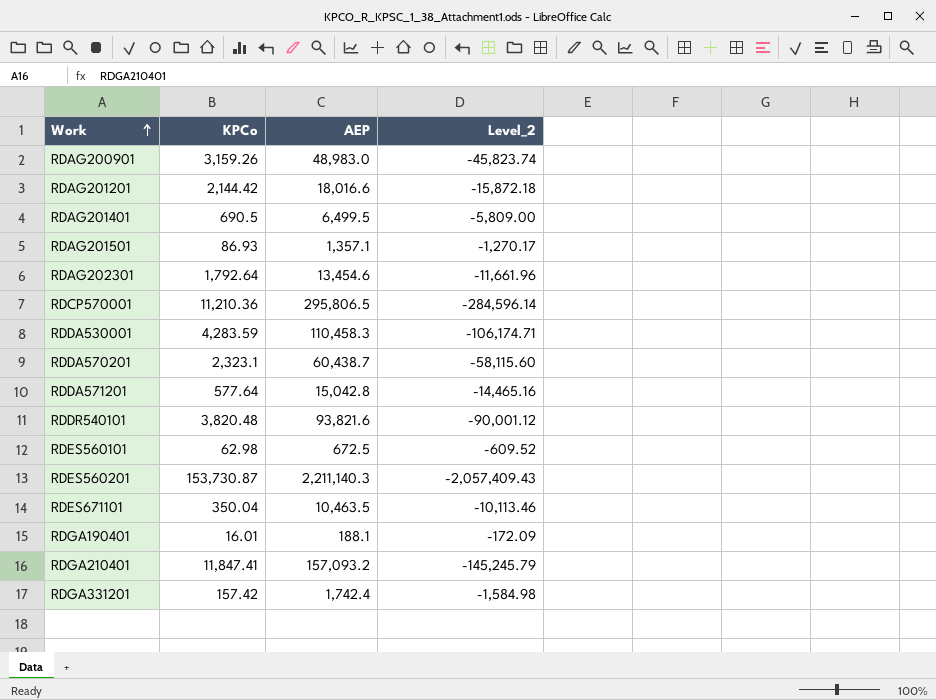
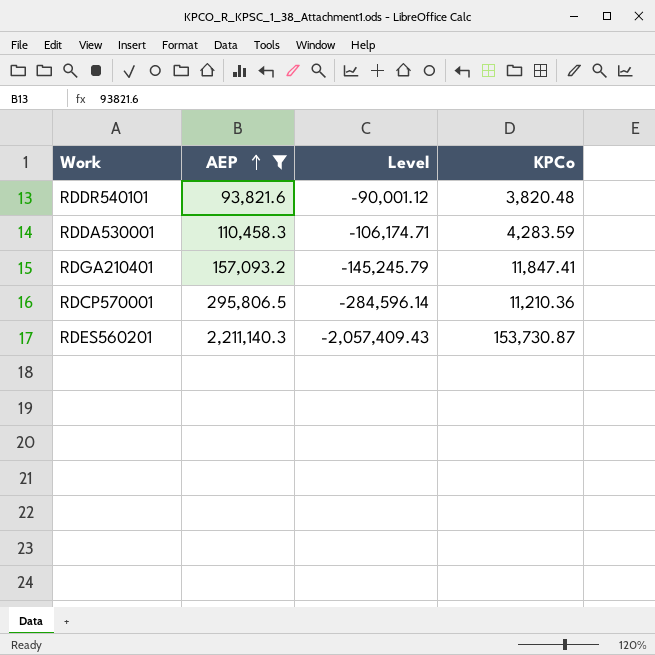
filter: none -> AEP >= 93,821.6
row order: Work ascending -> AEP ascending
column name: Level_2 -> Level
column KPCo | position: 2 -> 4

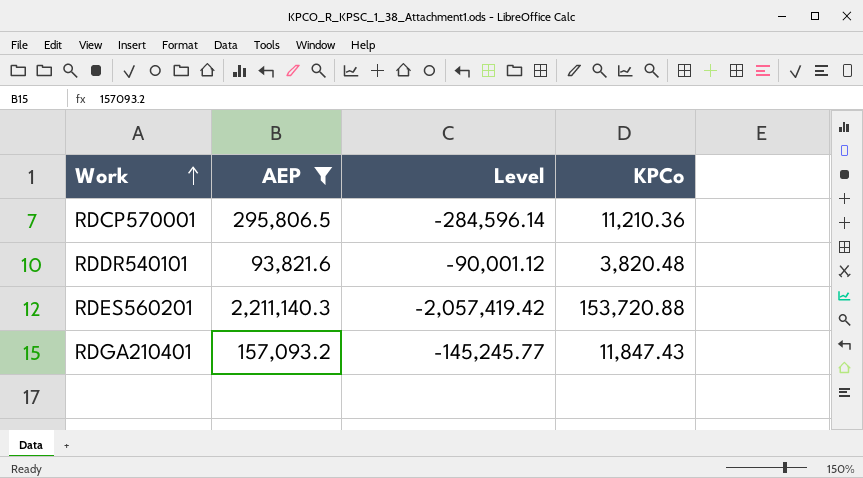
row order: AEP ascending -> Work ascending
row RDDA530001: 110,458.3 | -106,174.71 | 4,283.59 -> none
RDES560201 | Level: -2,057,409.43 -> -2,057,419.42
RDES560201 | KPCo: 153,730.87 -> 153,720.88
RDGA210401 | Level: -145,245.79 -> -145,245.77
RDGA210401 | KPCo: 11,847.41 -> 11,847.43

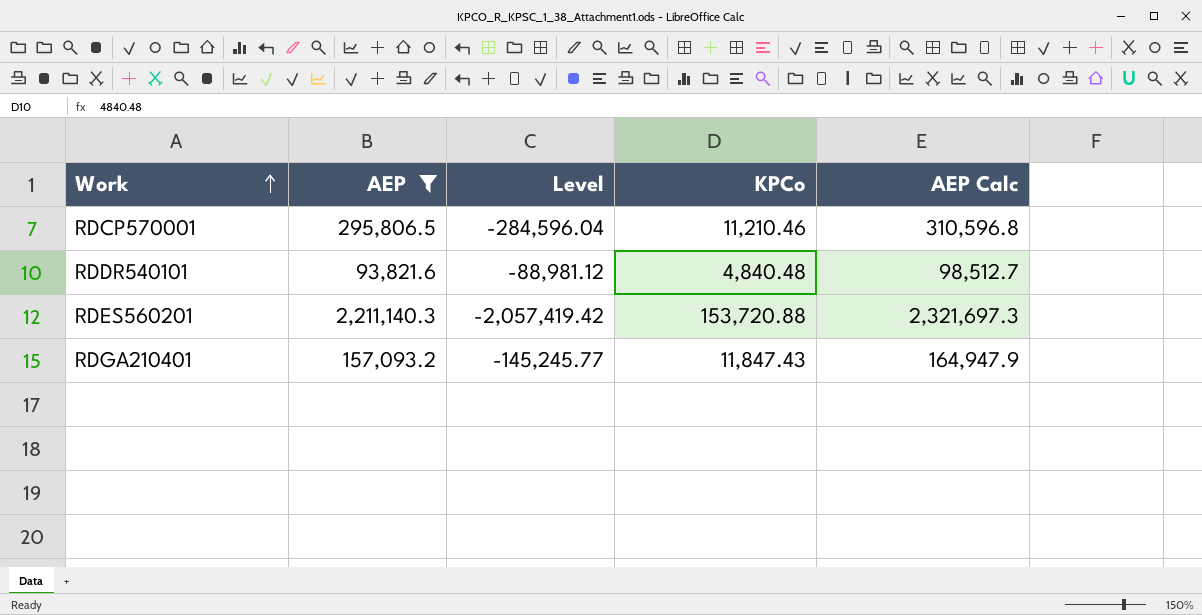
column AEP Calc | formula: none -> [AEP] * 1.05
RDCP570001 | Level: -284,596.14 -> -284,596.04
RDCP570001 | KPCo: 11,210.36 -> 11,210.46
RDDR540101 | Level: -90,001.12 -> -88,981.12
RDDR540101 | KPCo: 3,820.48 -> 4,840.48

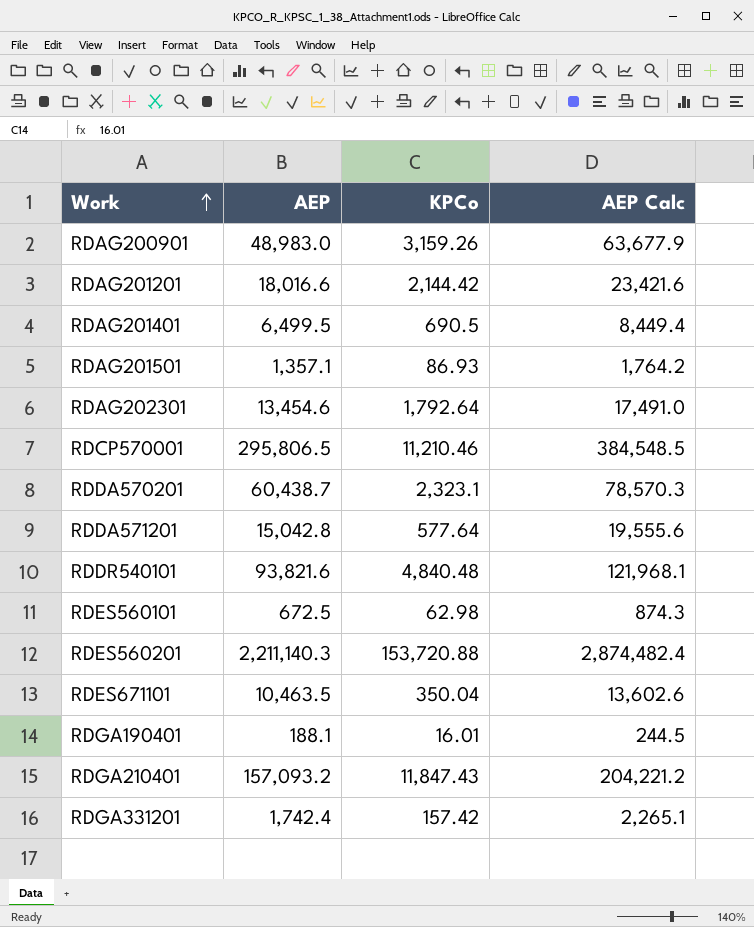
filter: AEP >= 93,821.6 -> none
column Level | formula: [KPCo] - [AEP] -> none
column AEP Calc | formula: [AEP] * 1.05 -> [AEP] * 1.3

